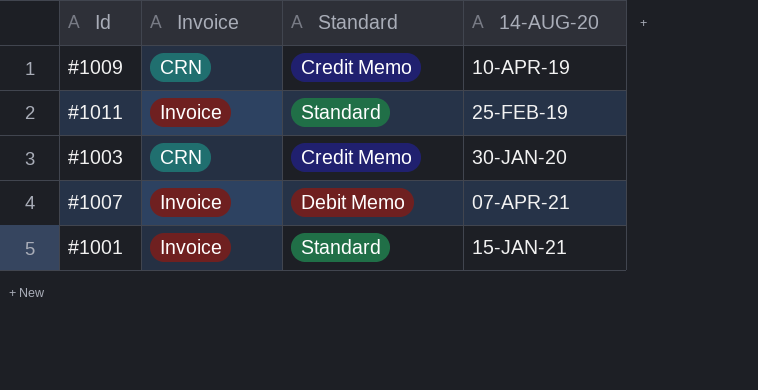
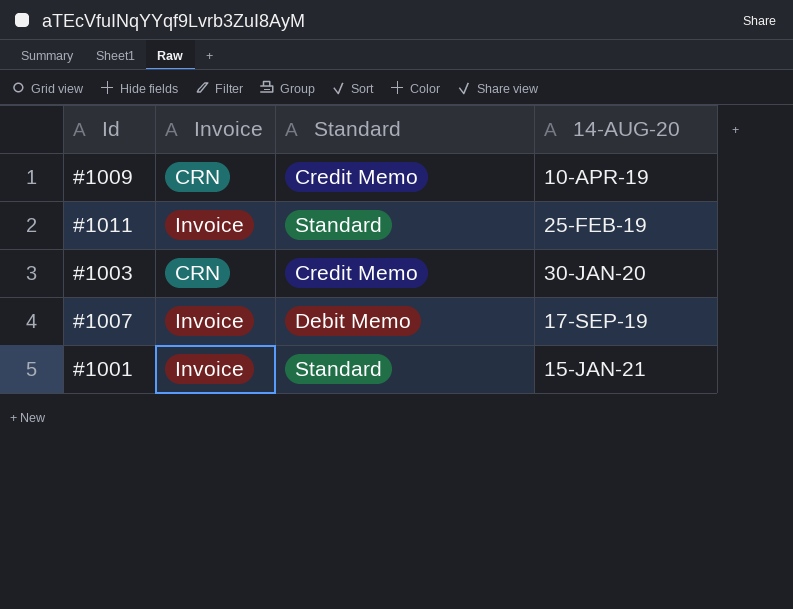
#1007 | 14-AUG-20: 07-APR-21 -> 17-SEP-19

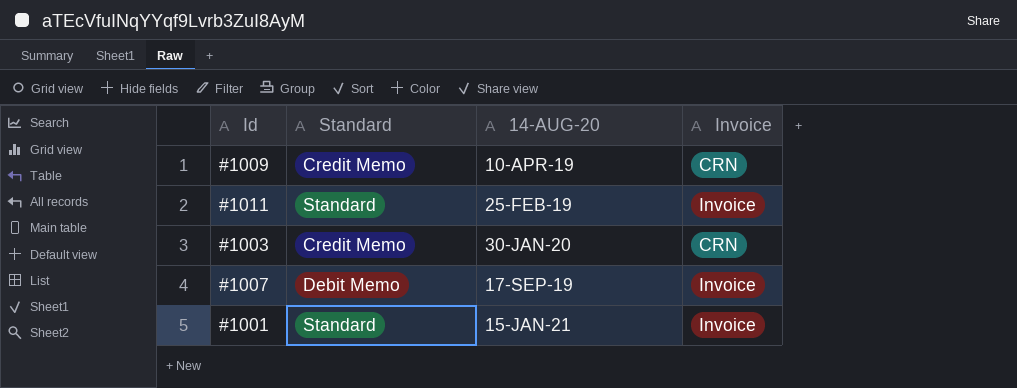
column Invoice | position: 2 -> 4

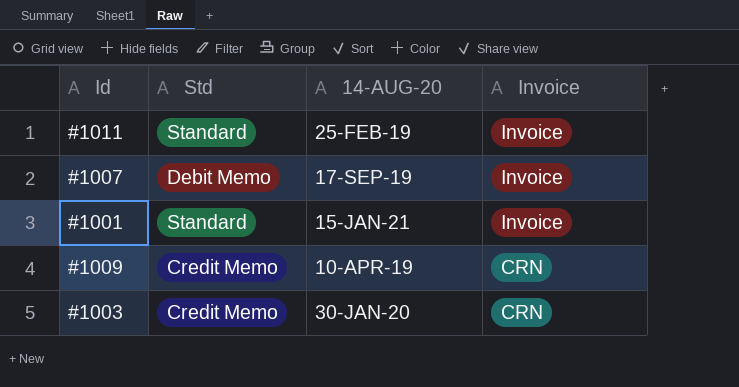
row order: none -> Invoice descending
column name: Standard -> Std

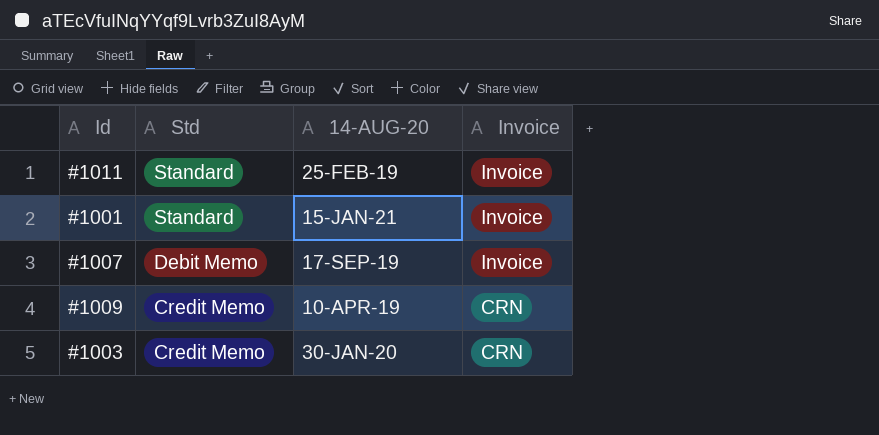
row order: Invoice descending -> Std descending

